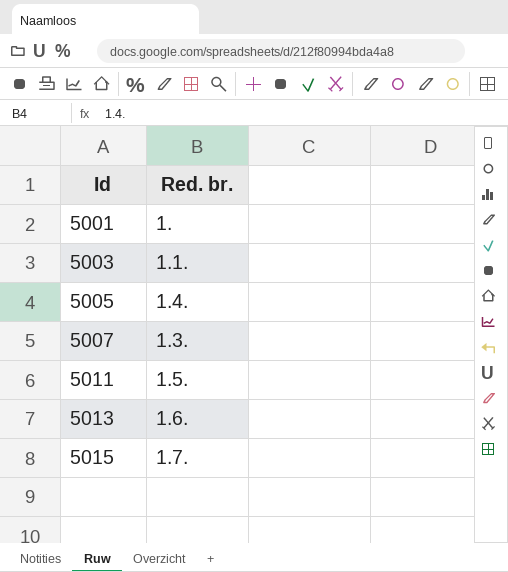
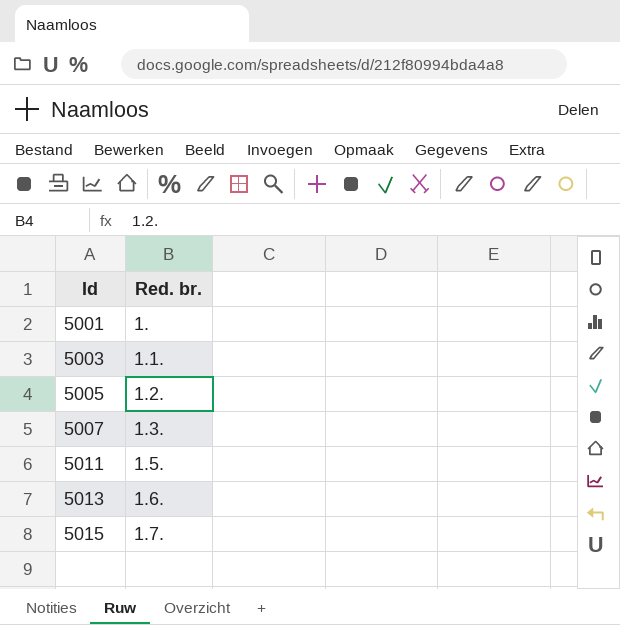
5005 | Red. br.: 1.4. -> 1.2.

